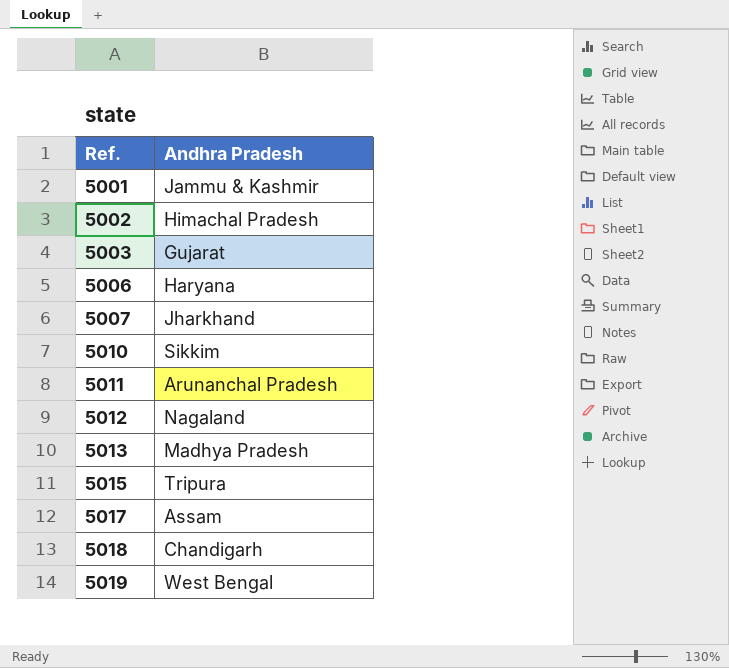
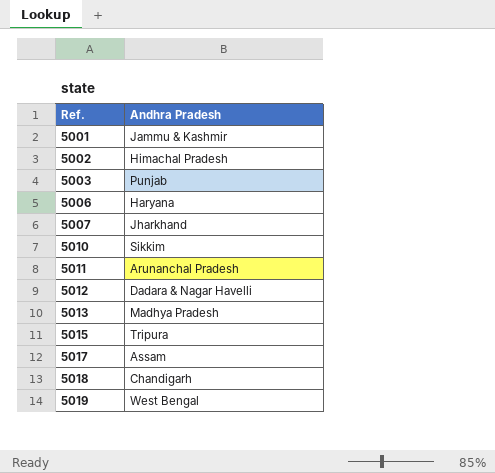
5003 | Andhra Pradesh: Gujarat -> Punjab
5012 | Andhra Pradesh: Nagaland -> Dadara & Nagar Havelli

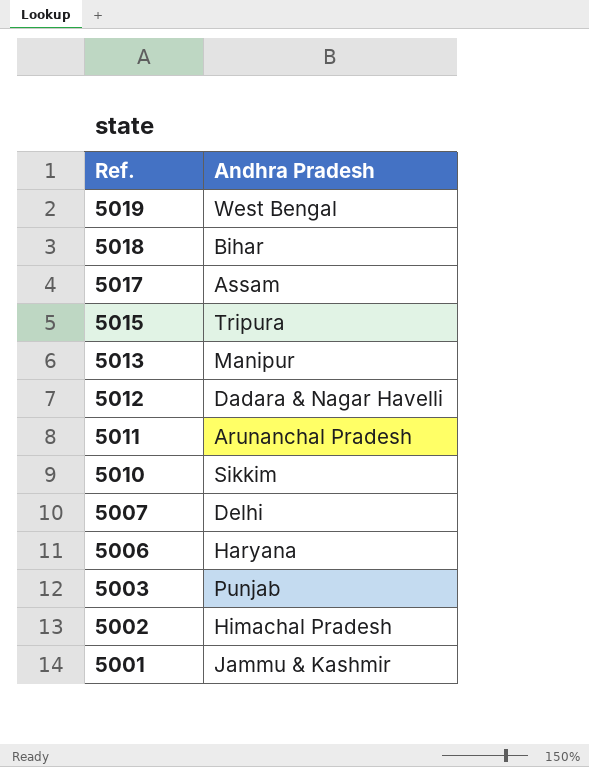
row order: Ref. ascending -> Ref. descending
5018 | Andhra Pradesh: Chandigarh -> Bihar
5013 | Andhra Pradesh: Madhya Pradesh -> Manipur
5007 | Andhra Pradesh: Jharkhand -> Delhi

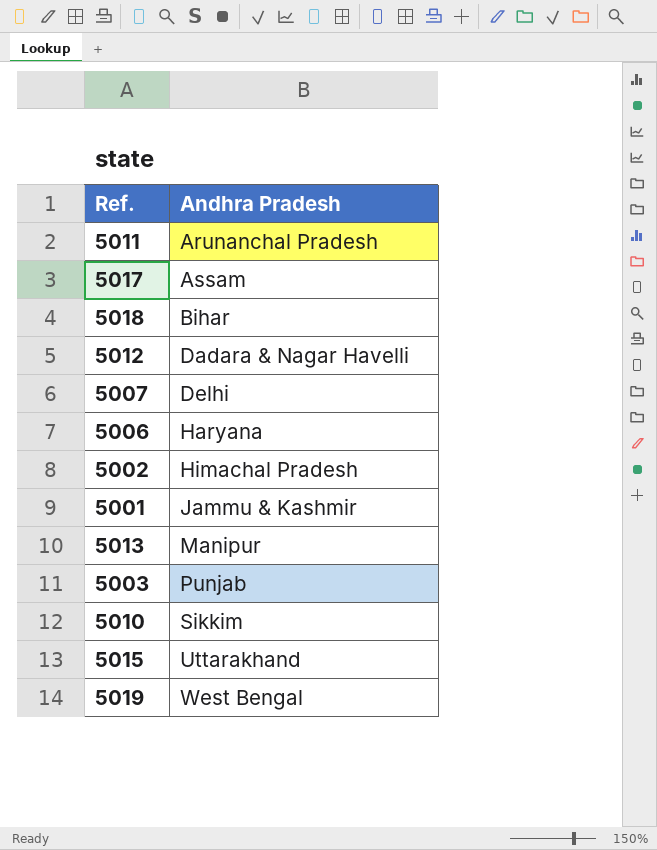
row order: Ref. descending -> Andhra Pradesh ascending
5015 | Andhra Pradesh: Tripura -> Uttarakhand

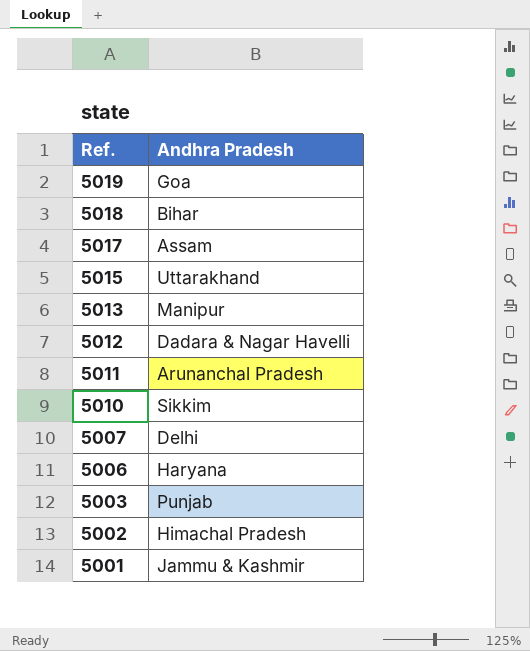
row order: Andhra Pradesh ascending -> Ref. descending
5019 | Andhra Pradesh: West Bengal -> Goa

